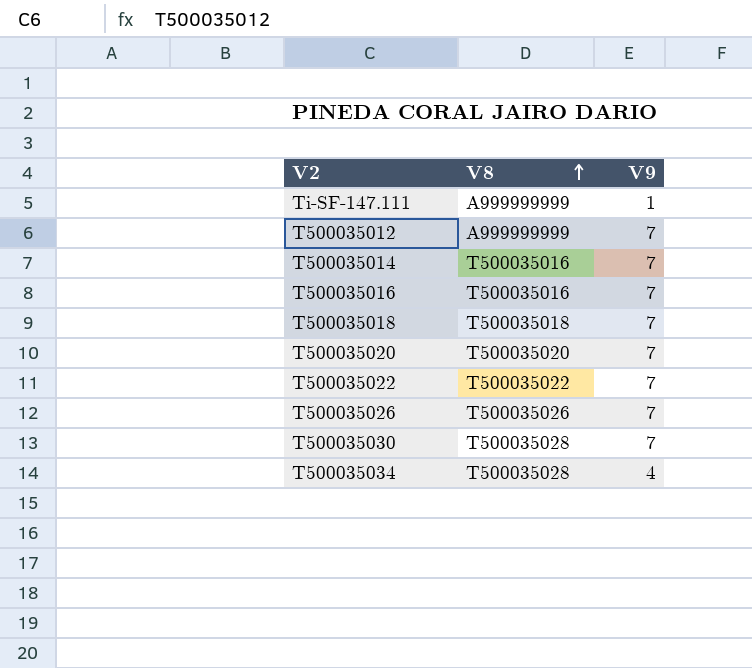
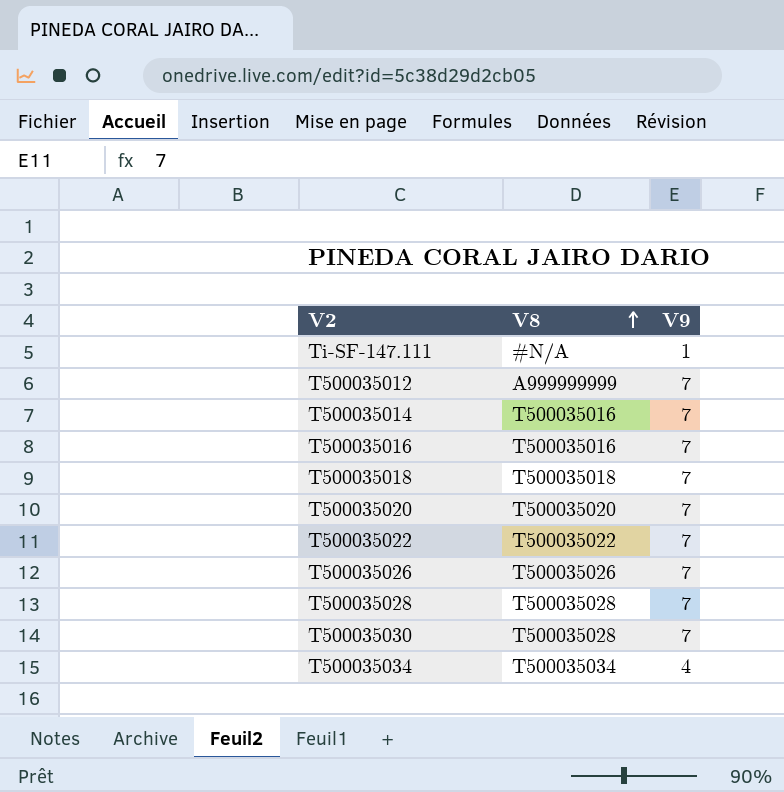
Ti-SF-147.111 | V8: A999999999 -> #N/A
row T500035028: none -> T500035028 | 7
T500035034 | V8: T500035028 -> T500035034

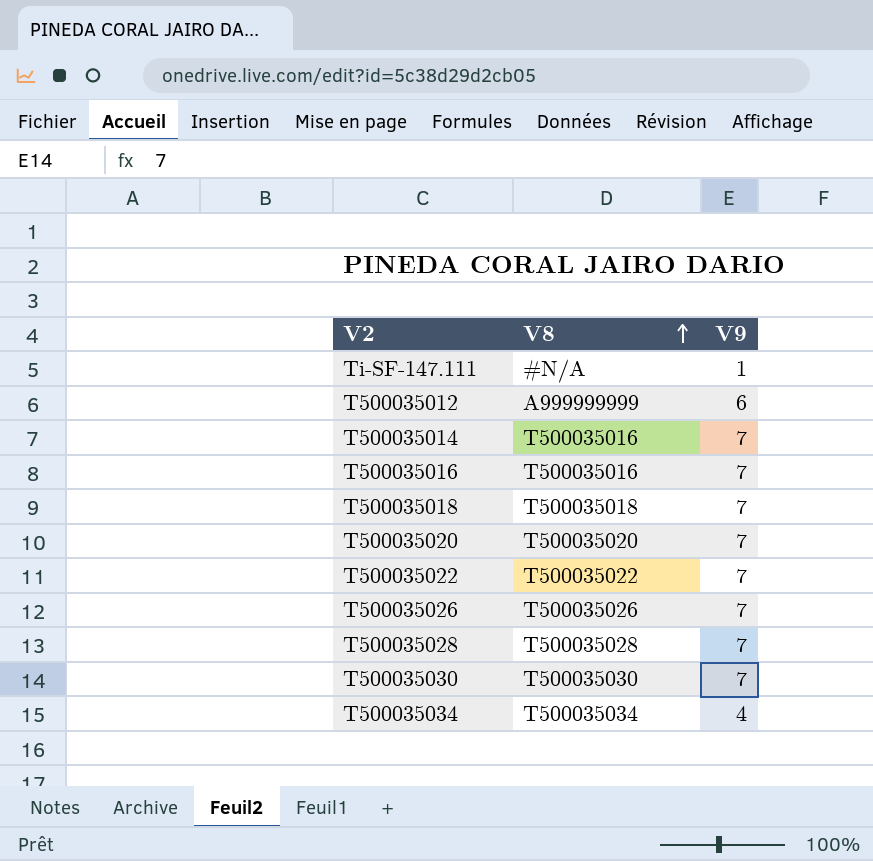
T500035012 | V9: 7 -> 6
T500035030 | V8: T500035028 -> T500035030

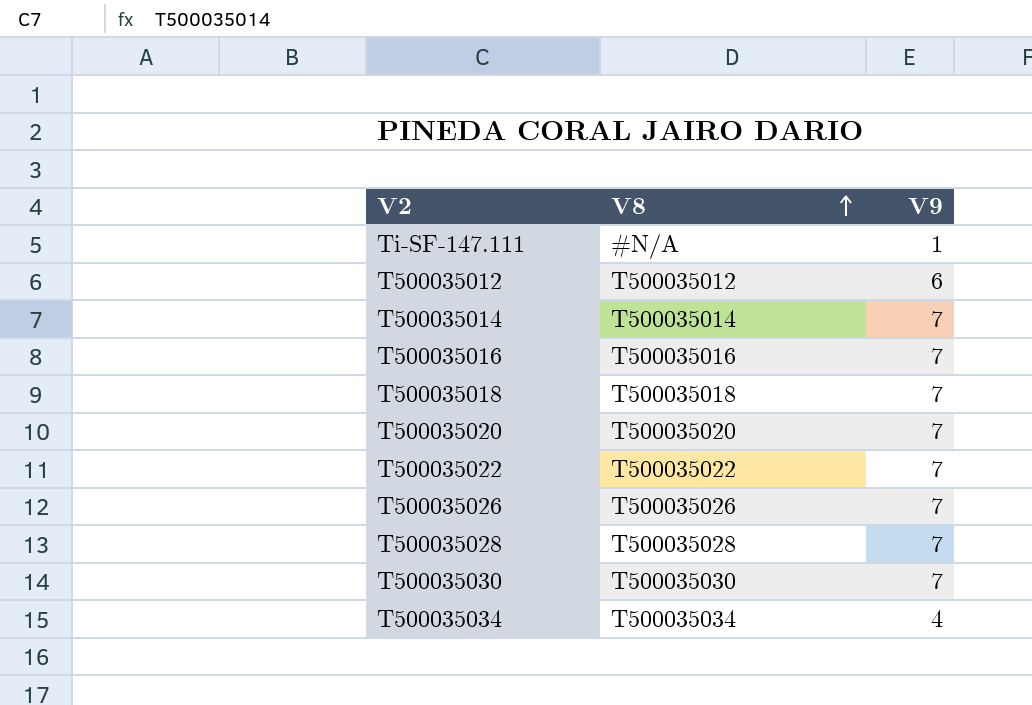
T500035012 | V8: A999999999 -> T500035012
T500035014 | V8: T500035016 -> T500035014

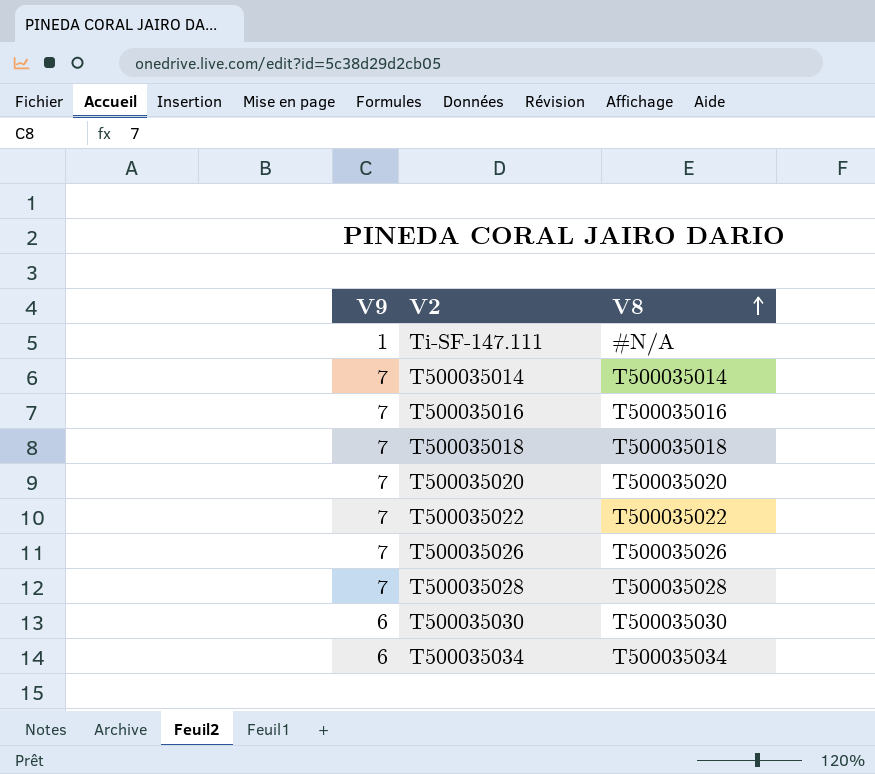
column V9 | position: 3 -> 1
row T500035012: T500035012 | 6 -> none
T500035030 | V9: 7 -> 6
T500035034 | V9: 4 -> 6

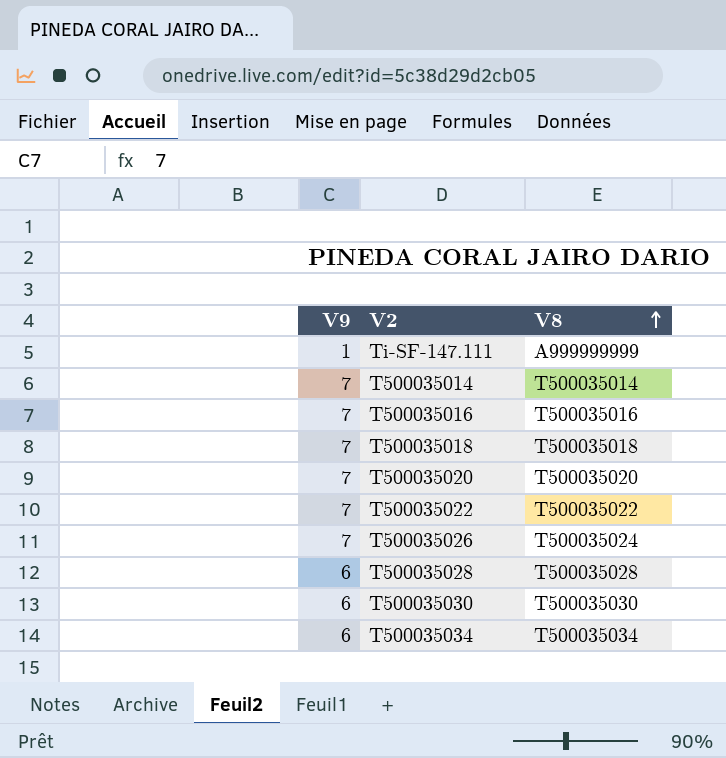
Ti-SF-147.111 | V8: #N/A -> A999999999
T500035026 | V8: T500035026 -> T500035024
T500035028 | V9: 7 -> 6

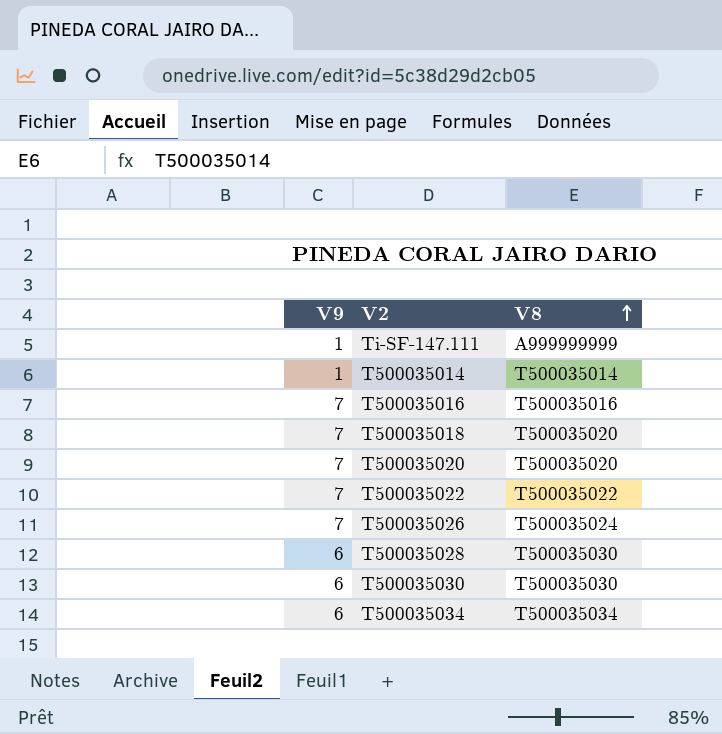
T500035014 | V9: 7 -> 1
T500035018 | V8: T500035018 -> T500035020
T500035028 | V8: T500035028 -> T500035030

